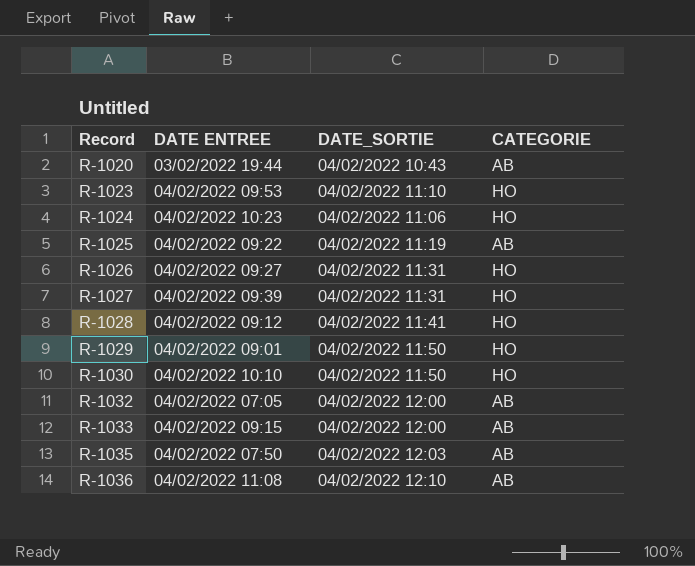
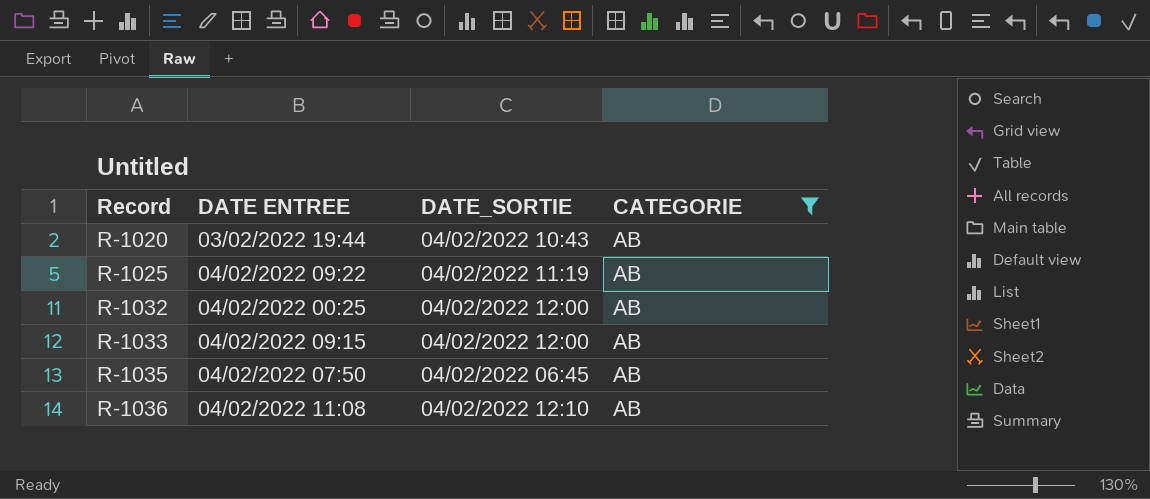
filter: none -> CATEGORIE = AB
R-1032 | DATE ENTREE: 04/02/2022 07:05 -> 04/02/2022 00:25
R-1035 | DATE_SORTIE: 04/02/2022 12:03 -> 04/02/2022 06:45

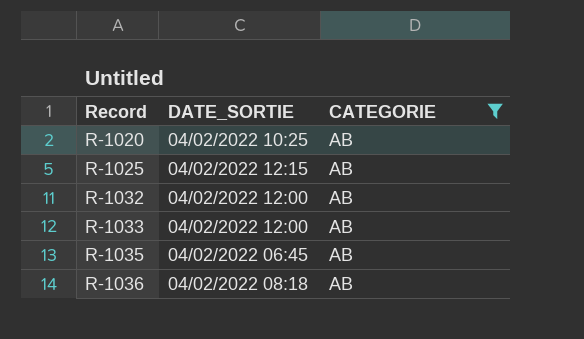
column DATE ENTREE | position: 2 -> none
R-1020 | DATE_SORTIE: 04/02/2022 10:43 -> 04/02/2022 10:25
R-1025 | DATE_SORTIE: 04/02/2022 11:19 -> 04/02/2022 12:15
R-1036 | DATE_SORTIE: 04/02/2022 12:10 -> 04/02/2022 08:18

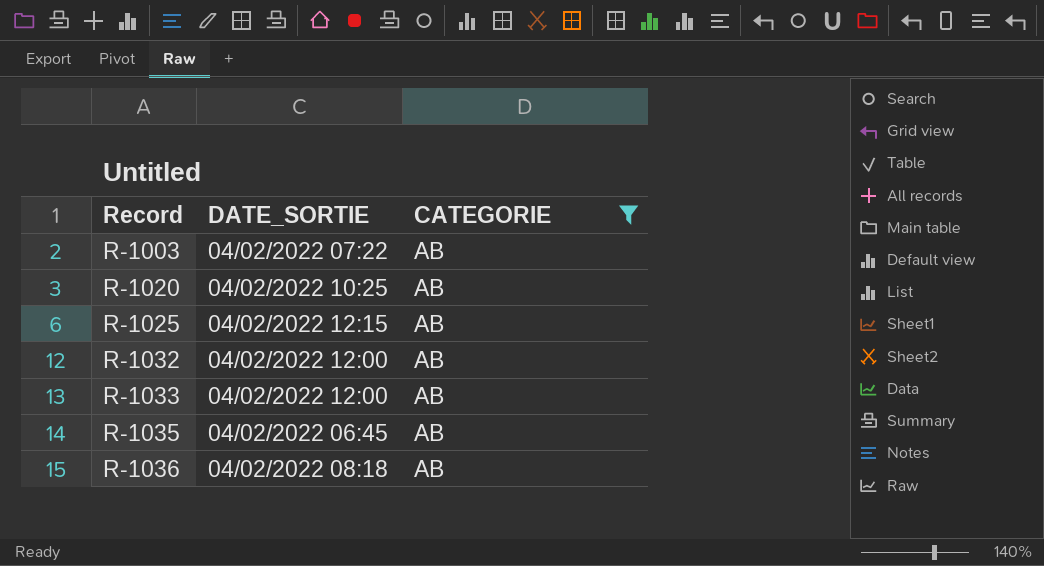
row R-1003: none -> 04/02/2022 07:22 | AB

